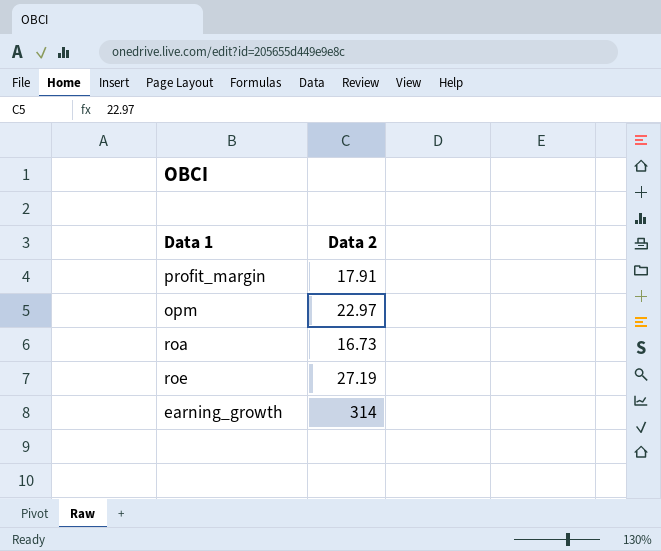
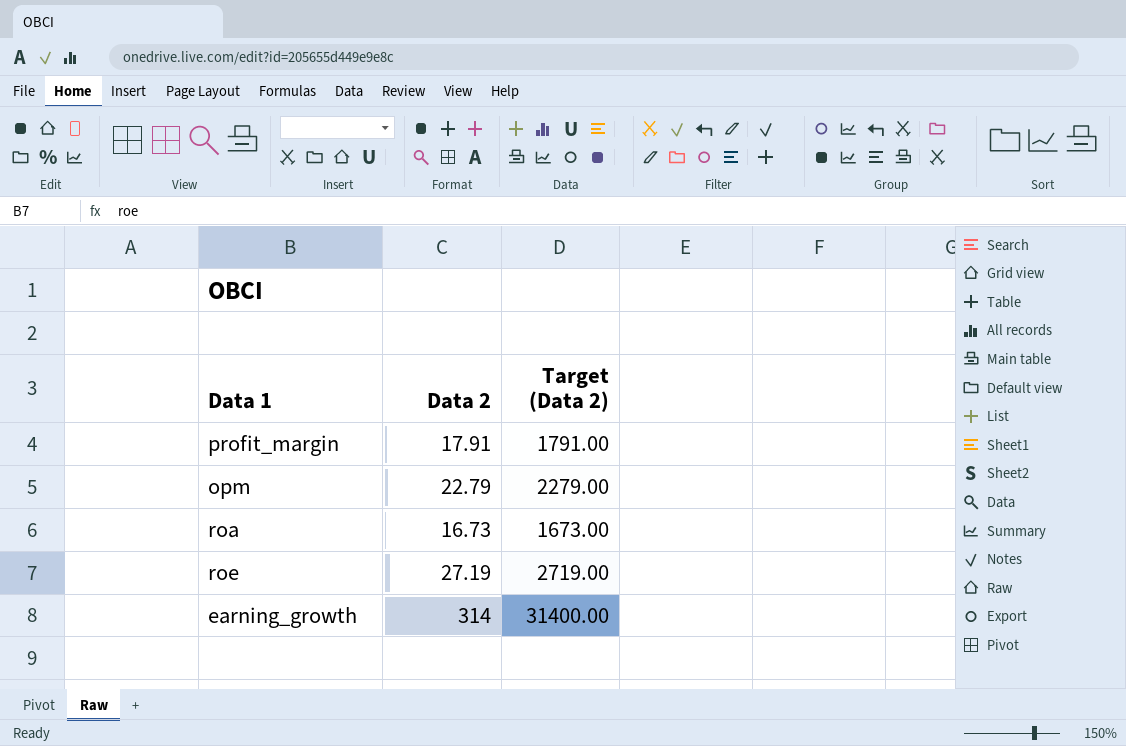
column Target (Data 2) | formula: none -> [Data 2] * 100
opm | Data 2: 22.97 -> 22.79

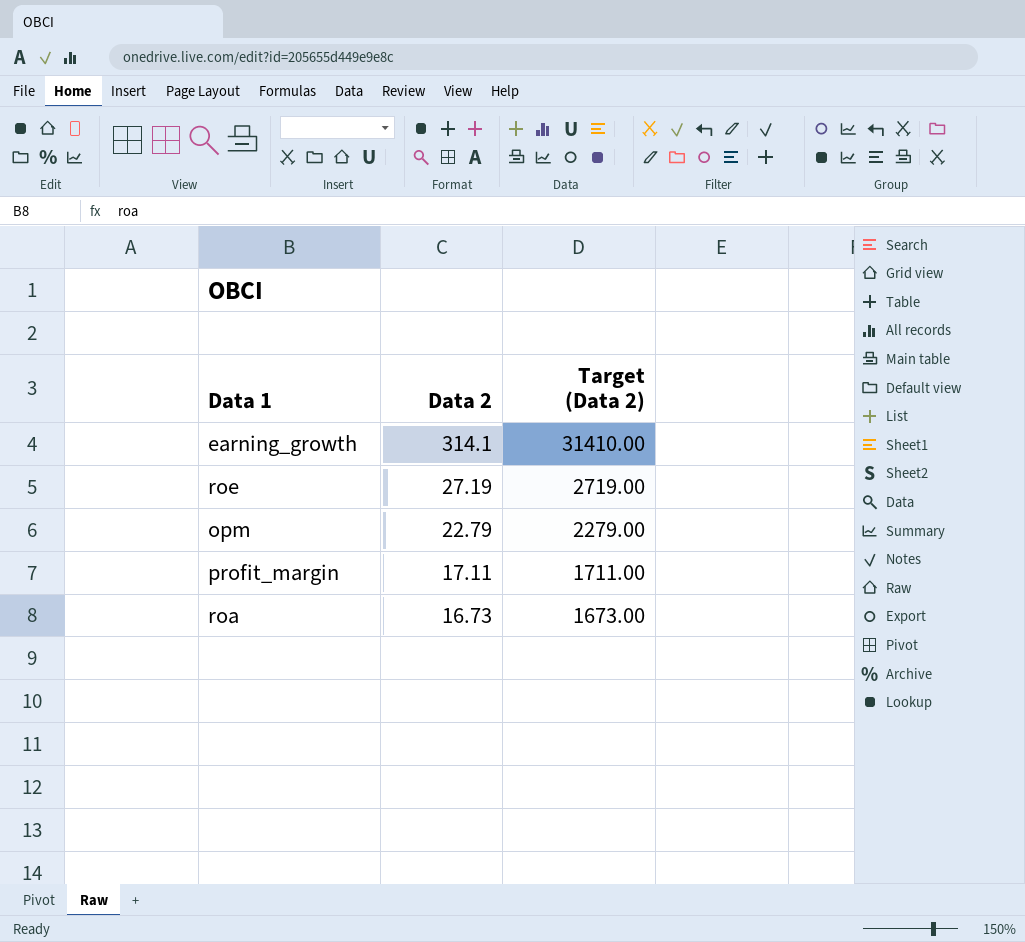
row order: none -> Data 2 descending
earning_growth | Data 2: 314 -> 314.1
earning_growth | Target (Data 2): 31400.00 -> 31410.00
profit_margin | Data 2: 17.91 -> 17.11
profit_margin | Target (Data 2): 1791.00 -> 1711.00

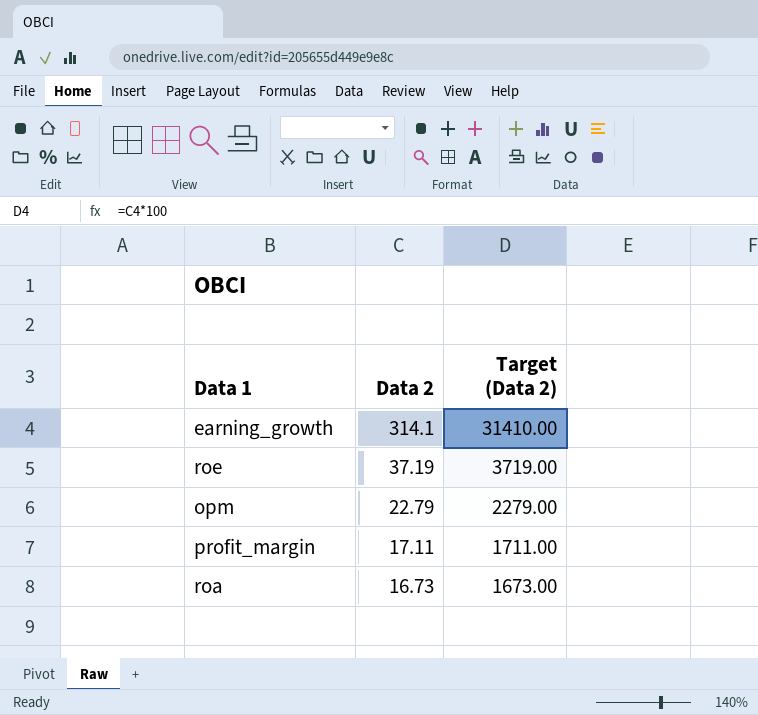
roe | Data 2: 27.19 -> 37.19
roe | Target (Data 2): 2719.00 -> 3719.00

